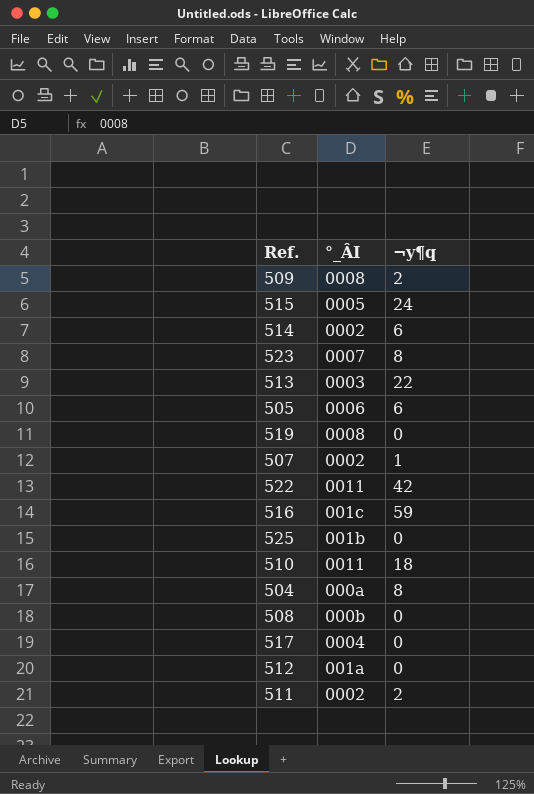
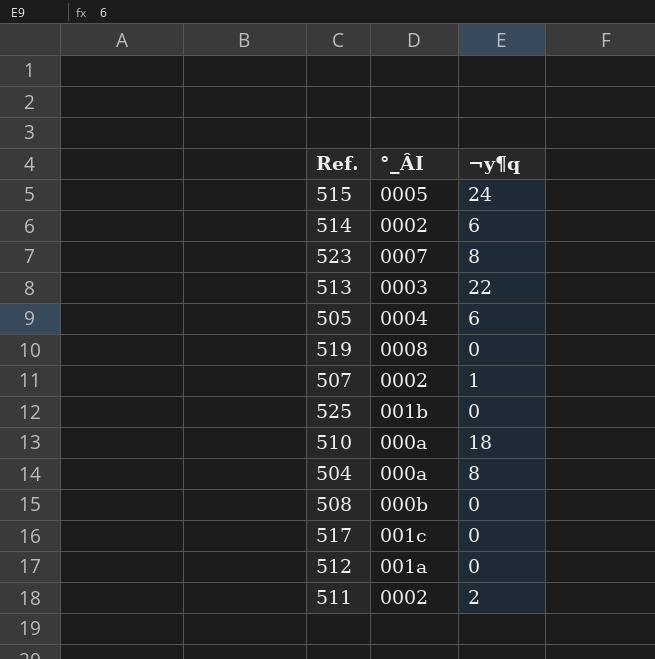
row 509: 0008 | 2 -> none
row 522: 0011 | 42 -> none
row 516: 001c | 59 -> none
505 | °_ÂI: 0006 -> 0004
510 | °_ÂI: 0011 -> 000a
517 | °_ÂI: 0004 -> 001c

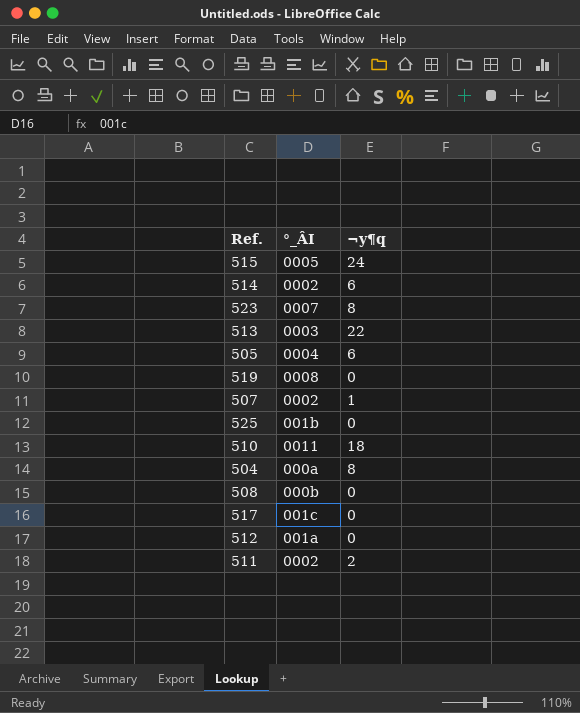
510 | °_ÂI: 000a -> 0011

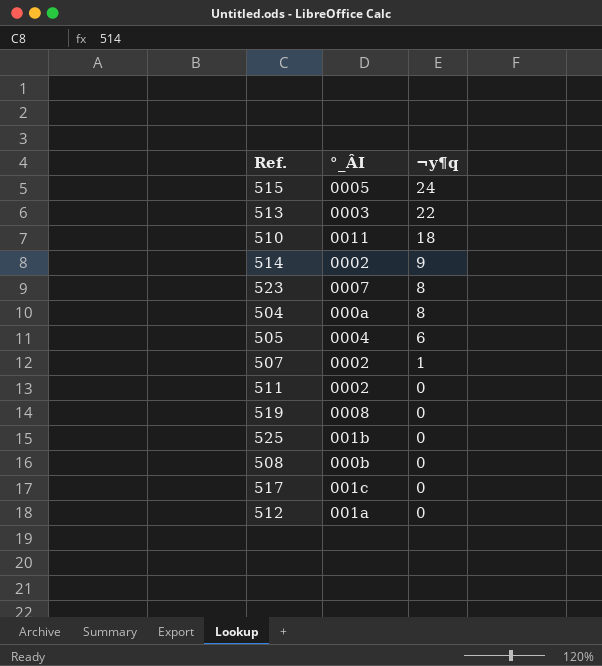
row order: none -> ¬y¶q descending
514 | ¬y¶q: 6 -> 9
511 | ¬y¶q: 2 -> 0

